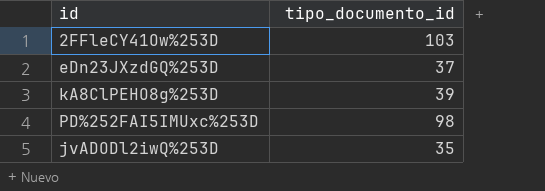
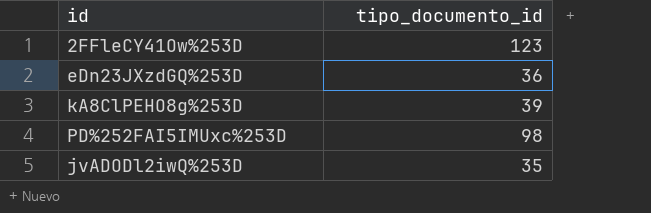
2FFleCY41Ow%253D | tipo_documento_id: 103 -> 123
eDn23JXzdGQ%253D | tipo_documento_id: 37 -> 36

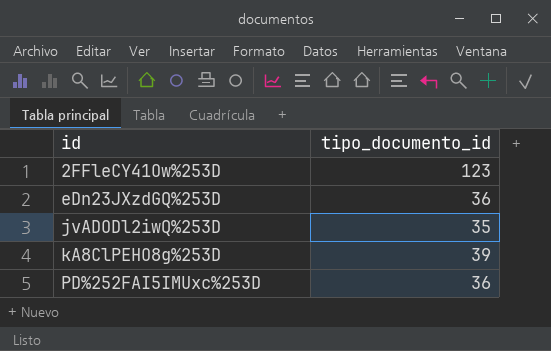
row order: none -> id ascending
PD%252FAI5IMUxc%253D | tipo_documento_id: 98 -> 36

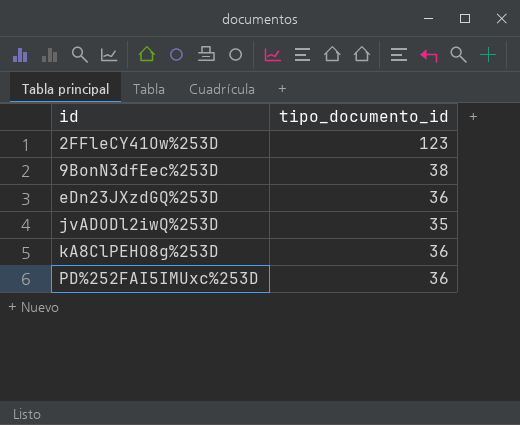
row 9BonN3dfEec%253D: none -> 38
kA8ClPEHO8g%253D | tipo_documento_id: 39 -> 36

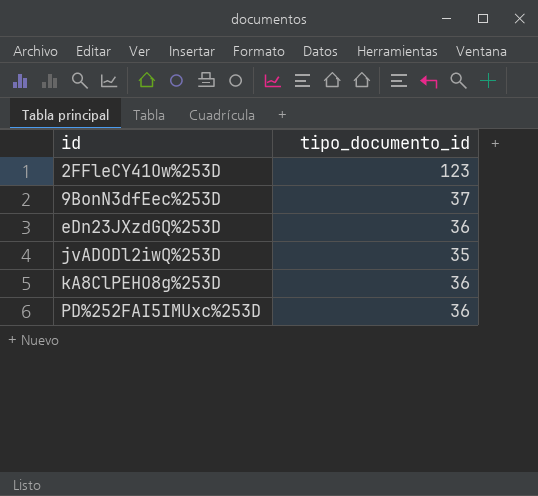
9BonN3dfEec%253D | tipo_documento_id: 38 -> 37

